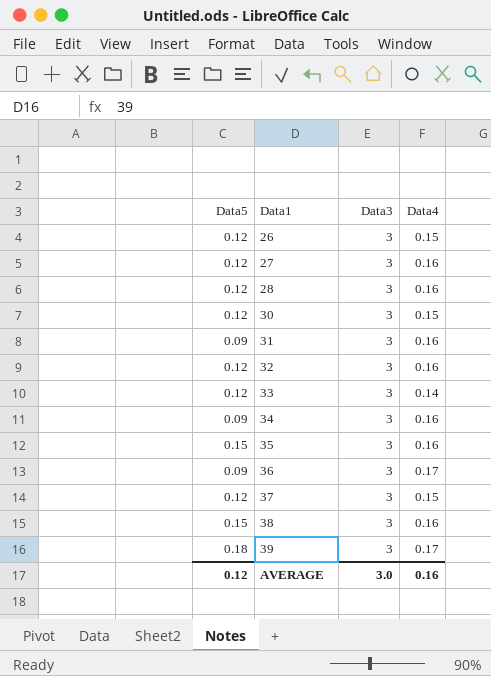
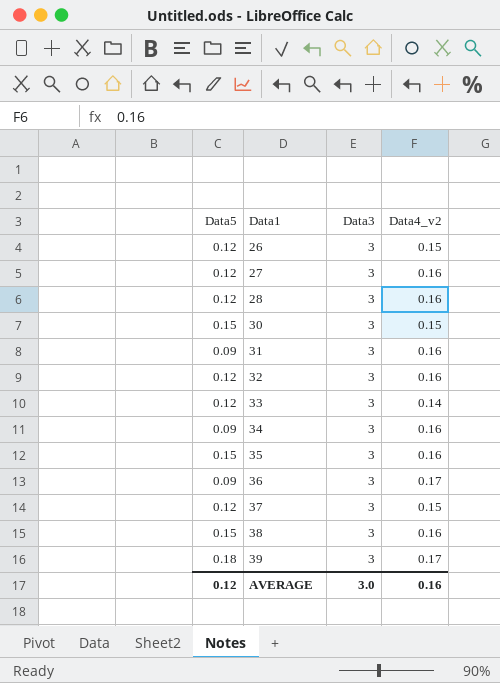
column name: Data4 -> Data4_v2
30 | Data5: 0.12 -> 0.15

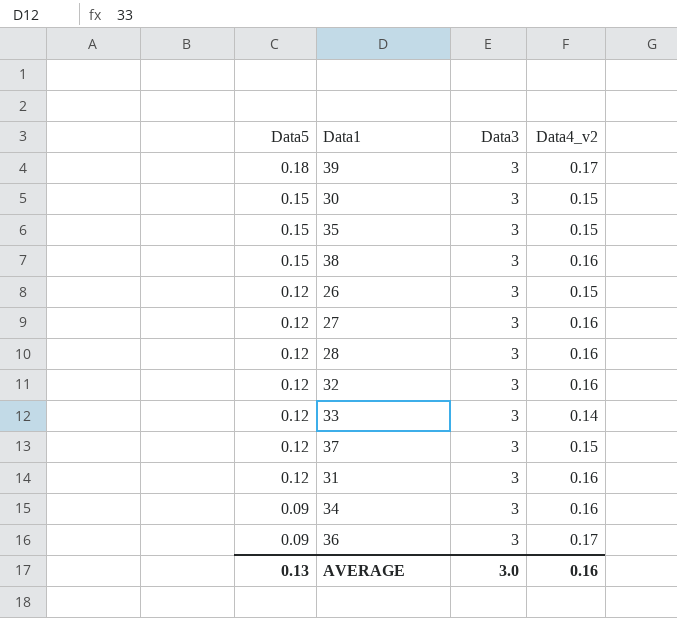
row order: Data1 ascending -> Data5 descending
35 | Data4_v2: 0.16 -> 0.15
31 | Data5: 0.09 -> 0.12
AVERAGE | Data5: 0.12 -> 0.13

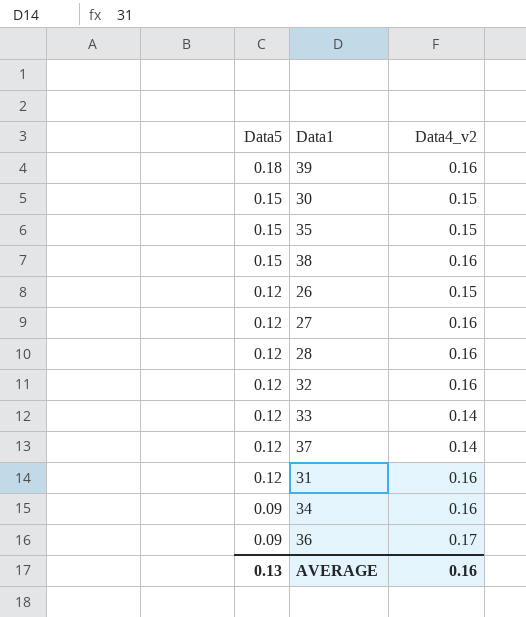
column Data3 | position: 3 -> none
39 | Data4_v2: 0.17 -> 0.16
37 | Data4_v2: 0.15 -> 0.14

